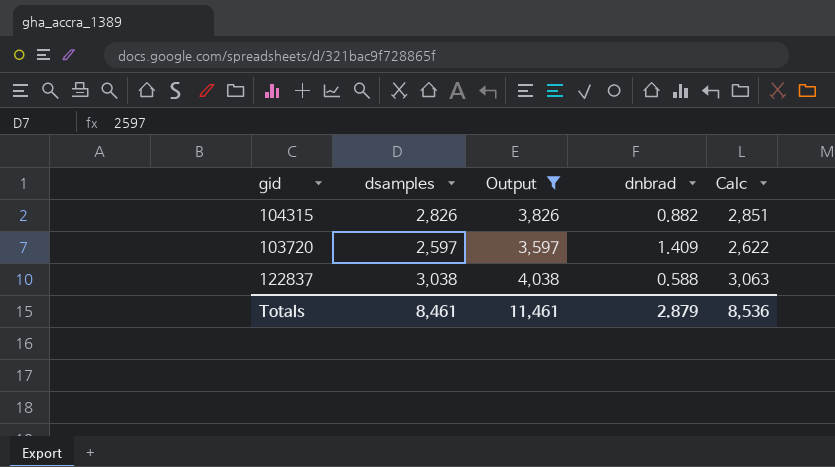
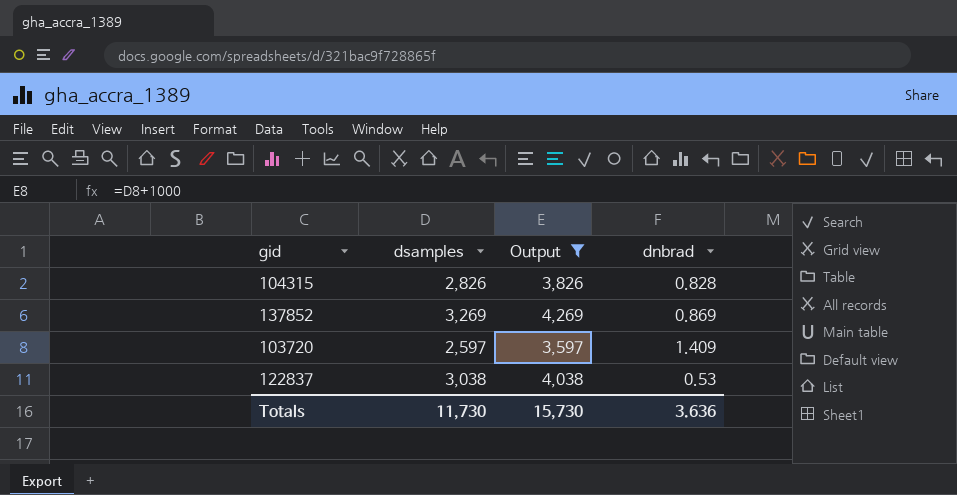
column Calc | formula: [dsamples] + 25 -> none
104315 | dnbrad: 0.882 -> 0.828
row 137852: none -> 3,269 | 4,269 | 0.869
122837 | dnbrad: 0.588 -> 0.53
Totals | dsamples: 8,461 -> 11,730
Totals | Output: 11,461 -> 15,730
Totals | dnbrad: 2.879 -> 3.636

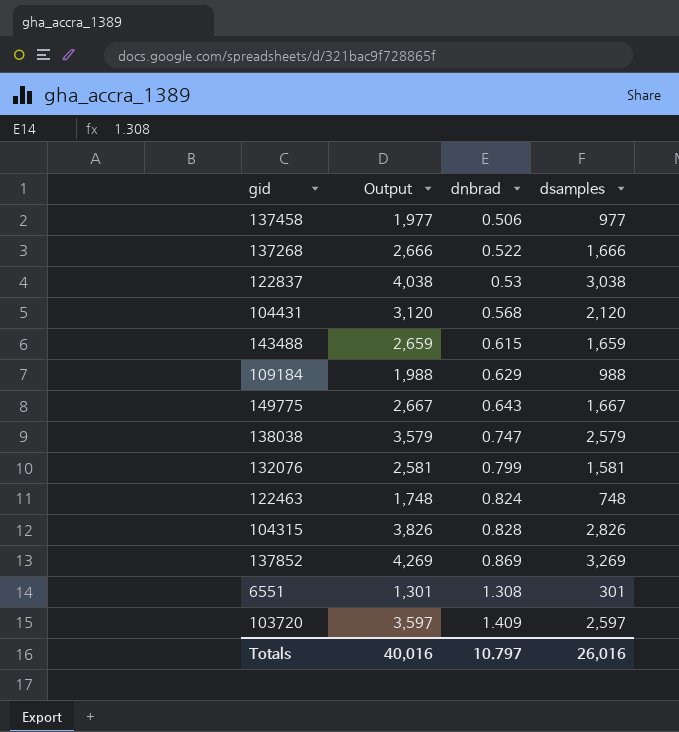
filter: Output >= 3,597 -> none
row order: none -> dnbrad ascending
column dsamples | position: 2 -> 4
Totals | Output: 15,730 -> 40,016
Totals | dnbrad: 3.636 -> 10.797
Totals | dsamples: 11,730 -> 26,016

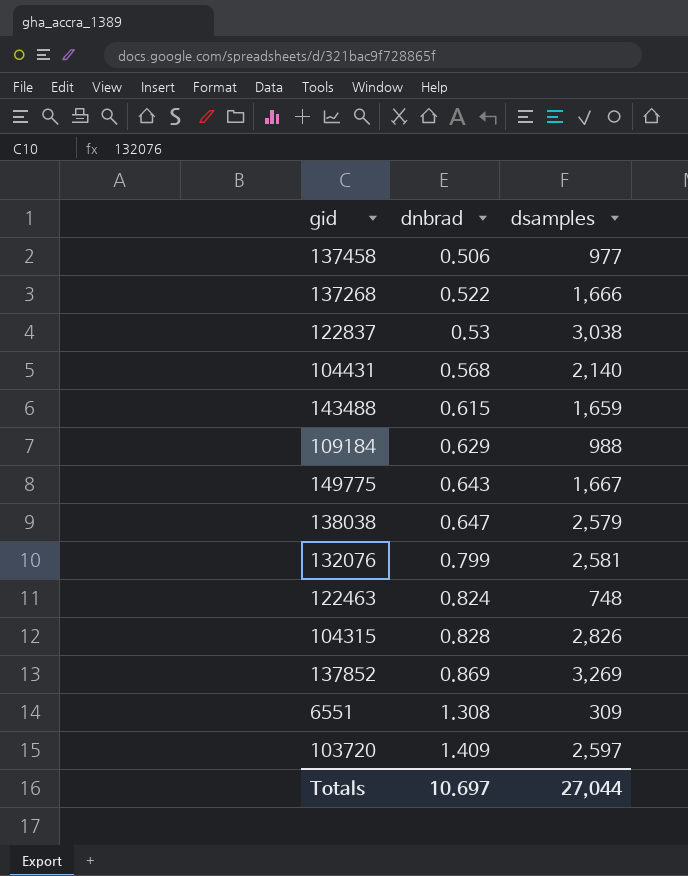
column Output | formula: [dsamples] + 1000 -> none
104431 | dsamples: 2,120 -> 2,140
138038 | dnbrad: 0.747 -> 0.647
132076 | dsamples: 1,581 -> 2,581
6551 | dsamples: 301 -> 309
Totals | dnbrad: 10.797 -> 10.697
Totals | dsamples: 26,016 -> 27,044

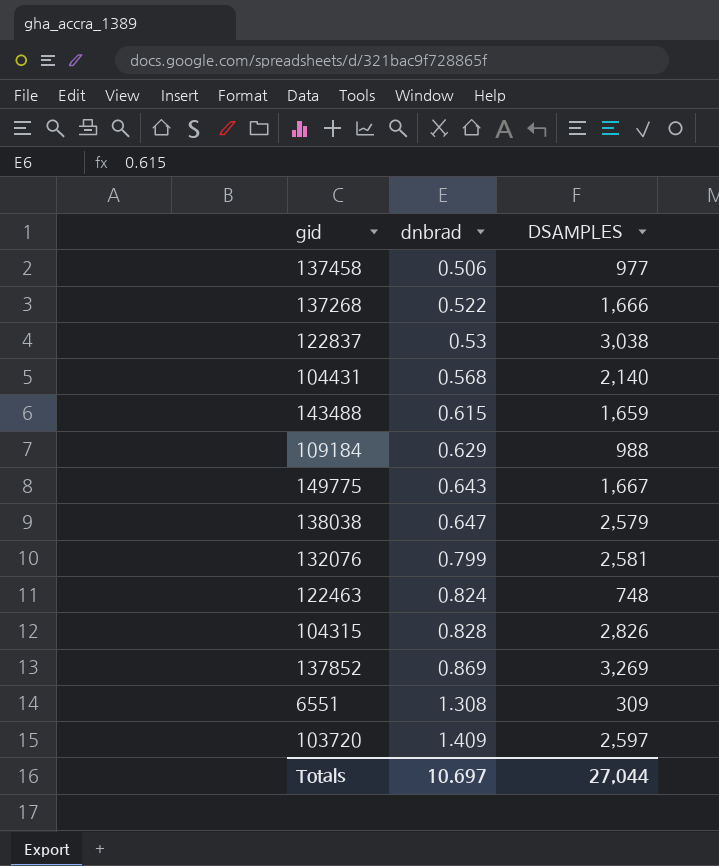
column name: dsamples -> DSAMPLES

